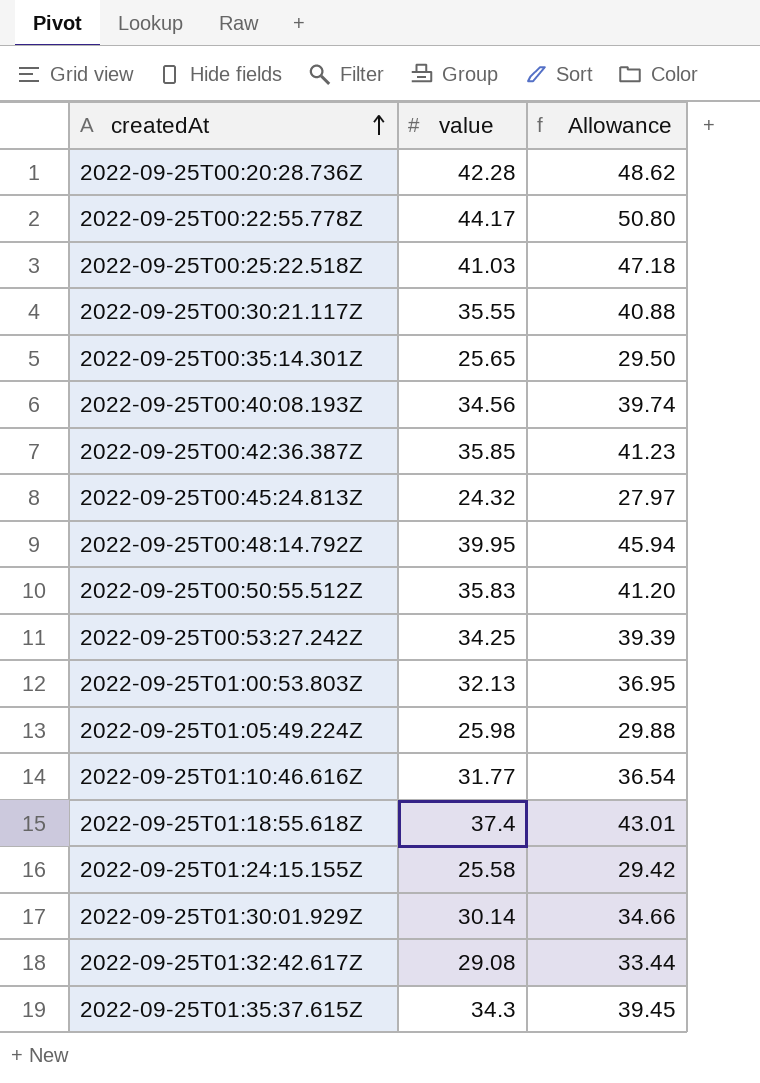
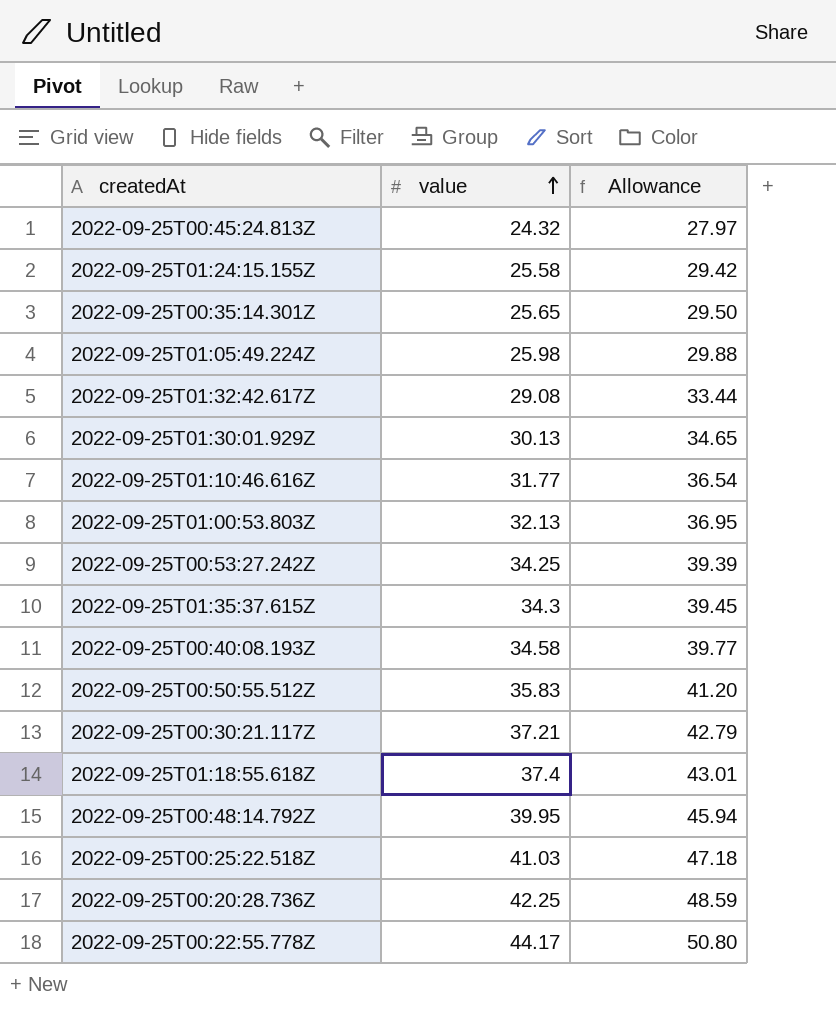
row order: createdAt ascending -> value ascending
row 2022-09-25T00:42:36.387Z: 35.85 | 41.23 -> none
2022-09-25T01:30:01.929Z | value: 30.14 -> 30.13
2022-09-25T01:30:01.929Z | Allowance: 34.66 -> 34.65
2022-09-25T00:40:08.193Z | value: 34.56 -> 34.58
2022-09-25T00:40:08.193Z | Allowance: 39.74 -> 39.77
2022-09-25T00:30:21.117Z | value: 35.55 -> 37.21
2022-09-25T00:30:21.117Z | Allowance: 40.88 -> 42.79
2022-09-25T00:20:28.736Z | value: 42.28 -> 42.25
2022-09-25T00:20:28.736Z | Allowance: 48.62 -> 48.59

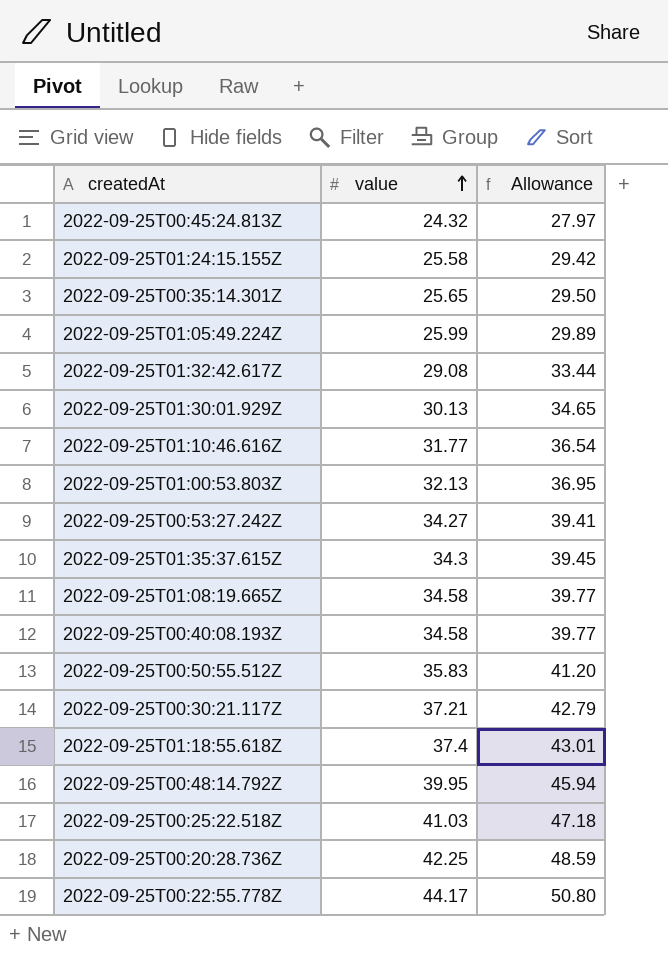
2022-09-25T01:05:49.224Z | value: 25.98 -> 25.99
2022-09-25T01:05:49.224Z | Allowance: 29.88 -> 29.89
2022-09-25T00:53:27.242Z | value: 34.25 -> 34.27
2022-09-25T00:53:27.242Z | Allowance: 39.39 -> 39.41
row 2022-09-25T01:08:19.665Z: none -> 34.58 | 39.77

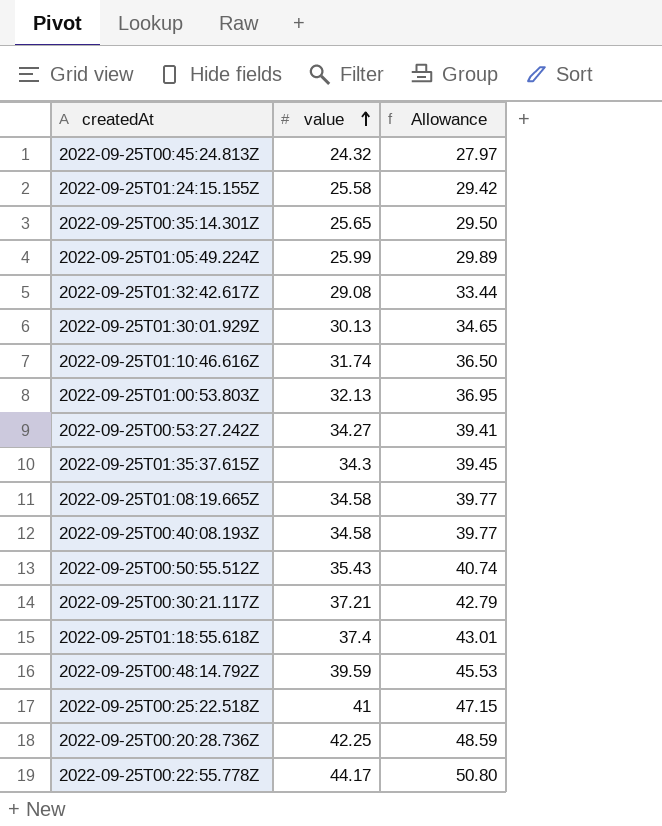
2022-09-25T01:10:46.616Z | value: 31.77 -> 31.74
2022-09-25T01:10:46.616Z | Allowance: 36.54 -> 36.50
2022-09-25T00:50:55.512Z | value: 35.83 -> 35.43
2022-09-25T00:50:55.512Z | Allowance: 41.20 -> 40.74
2022-09-25T00:48:14.792Z | value: 39.95 -> 39.59
2022-09-25T00:48:14.792Z | Allowance: 45.94 -> 45.53
2022-09-25T00:25:22.518Z | value: 41.03 -> 41
2022-09-25T00:25:22.518Z | Allowance: 47.18 -> 47.15

